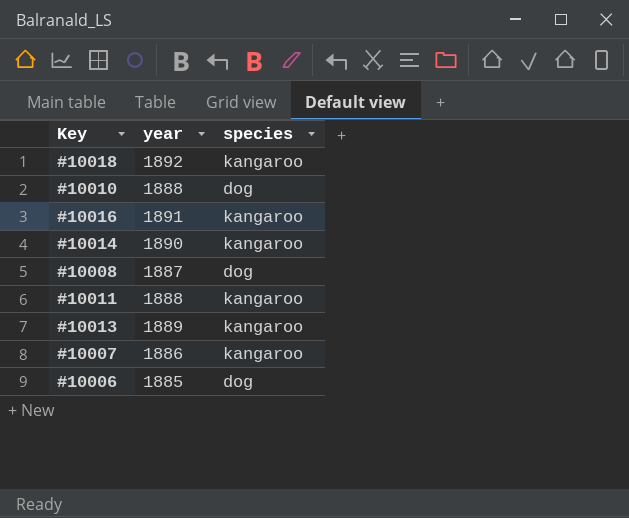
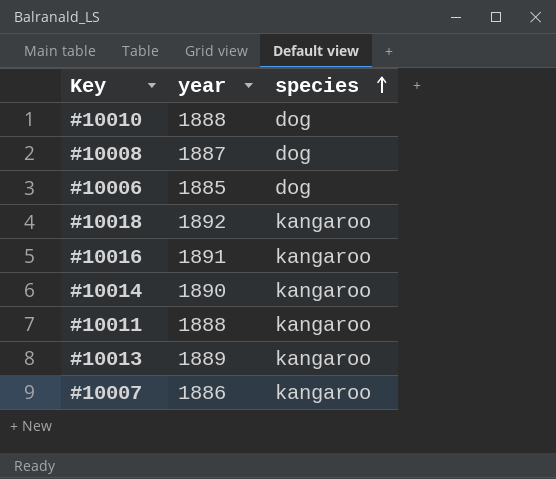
row order: none -> species ascending

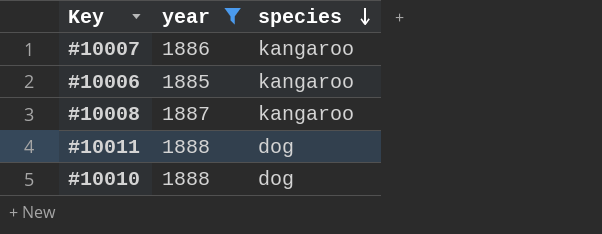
filter: none -> year <= 1888
row order: species ascending -> species descending
#10006 | species: dog -> kangaroo
#10008 | species: dog -> kangaroo
#10011 | species: kangaroo -> dog

